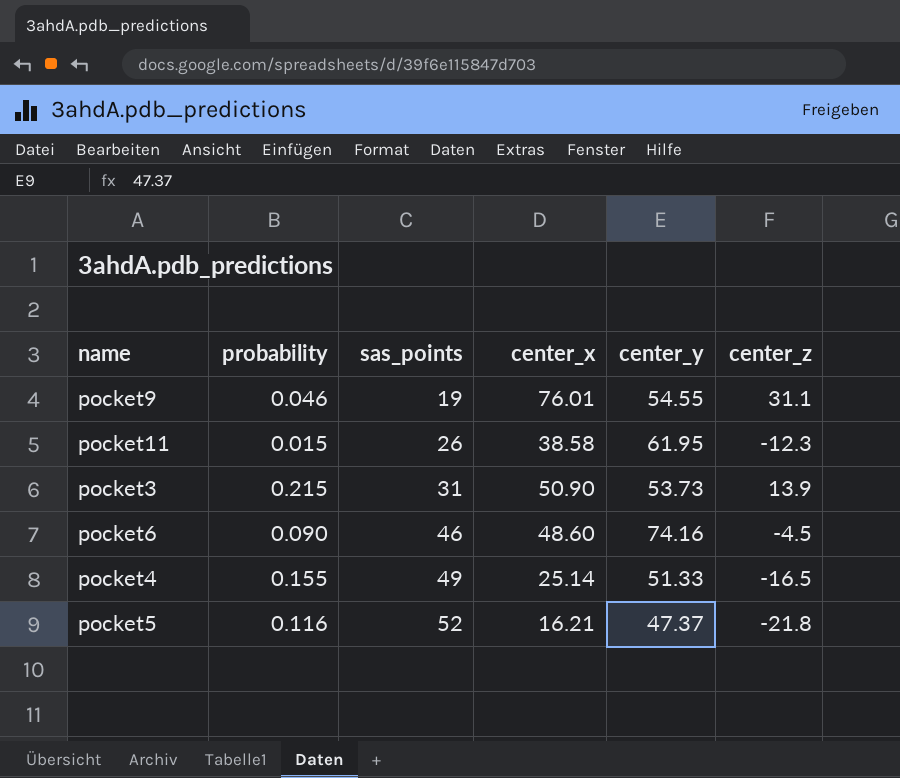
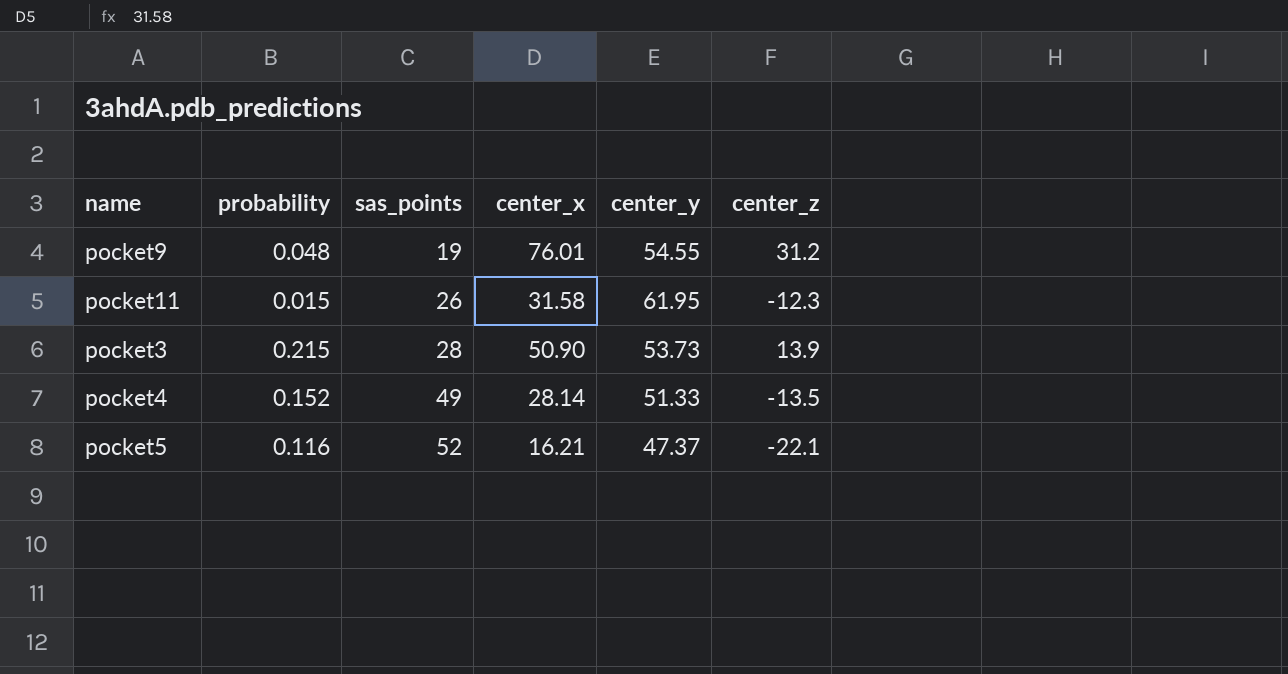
row pocket6: 0.090 | 46 | 48.60 | 74.16 | -4.5 -> none
pocket9 | probability: 0.046 -> 0.048
pocket9 | center_z: 31.1 -> 31.2
pocket11 | center_x: 38.58 -> 31.58
pocket3 | sas_points: 31 -> 28
pocket4 | probability: 0.155 -> 0.152
pocket4 | center_x: 25.14 -> 28.14
pocket4 | center_z: -16.5 -> -13.5
pocket5 | center_z: -21.8 -> -22.1

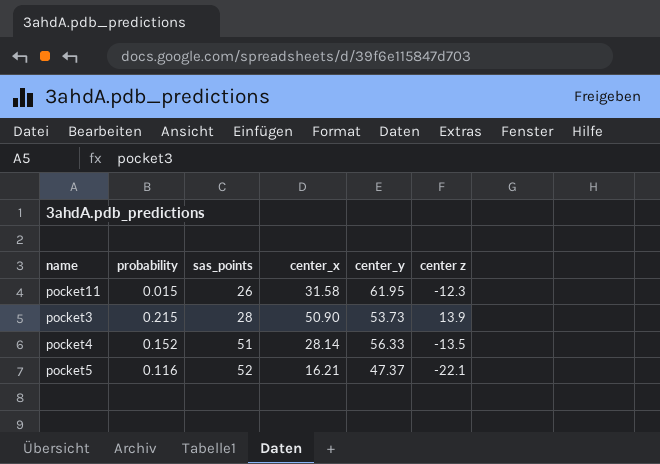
column name: center_z -> center z
row pocket9: 0.048 | 19 | 76.01 | 54.55 | 31.2 -> none
pocket4 | sas_points: 49 -> 51
pocket4 | center_y: 51.33 -> 56.33

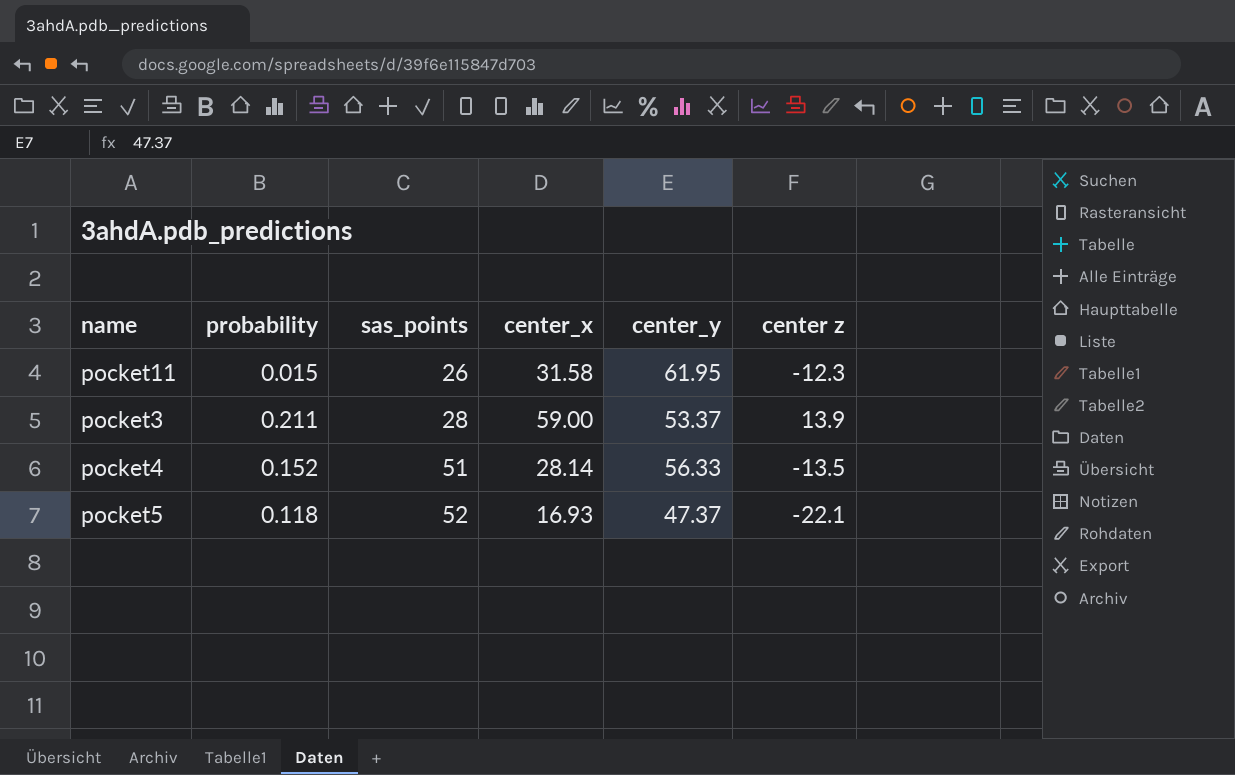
pocket3 | probability: 0.215 -> 0.211
pocket3 | center_x: 50.90 -> 59.00
pocket3 | center_y: 53.73 -> 53.37
pocket5 | probability: 0.116 -> 0.118
pocket5 | center_x: 16.21 -> 16.93

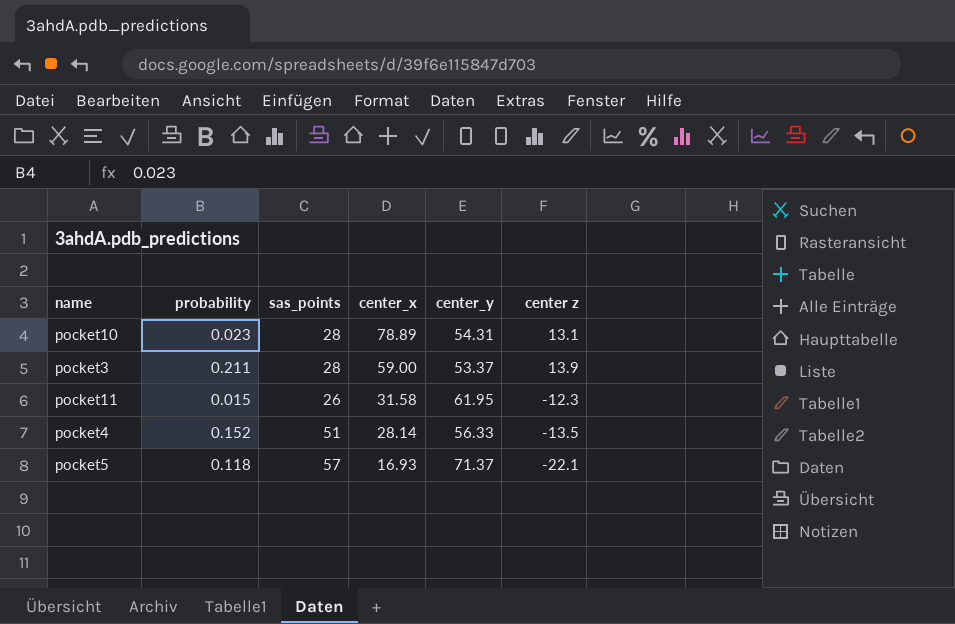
row order: sas_points ascending -> center_x descending
row pocket10: none -> 0.023 | 28 | 78.89 | 54.31 | 13.1
pocket5 | sas_points: 52 -> 57
pocket5 | center_y: 47.37 -> 71.37

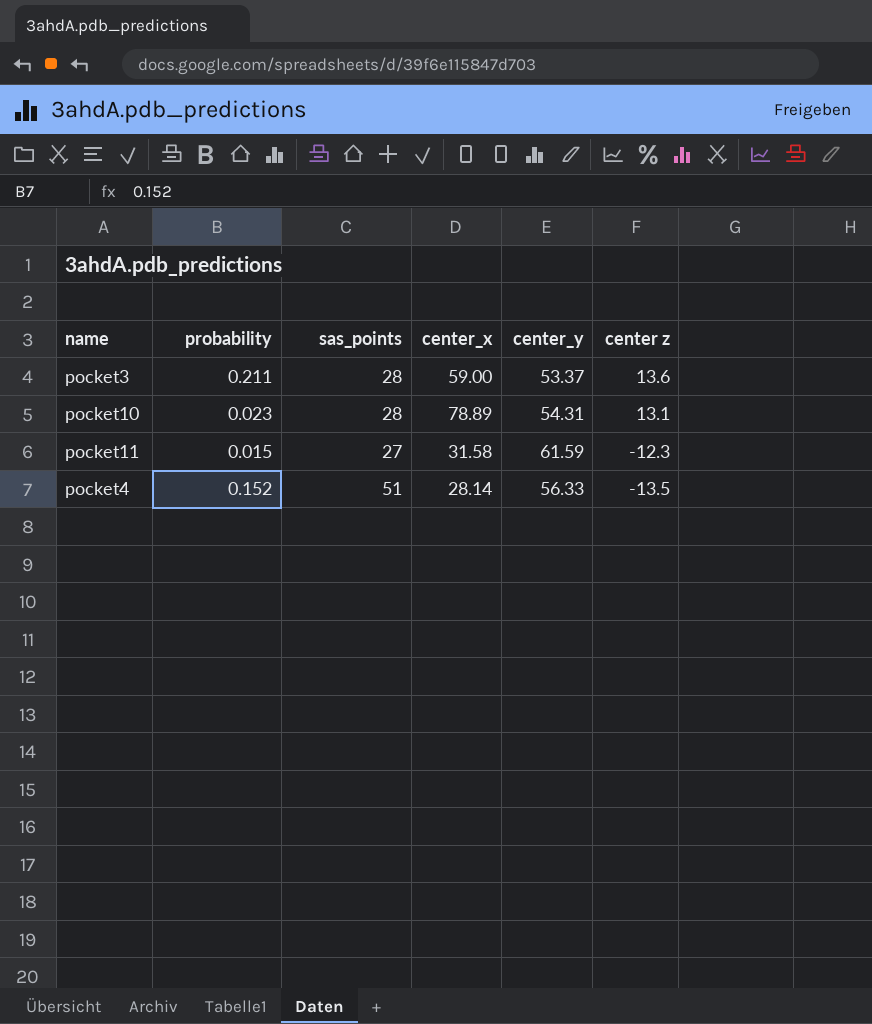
row order: center_x descending -> center z descending
row pocket5: 0.118 | 57 | 16.93 | 71.37 | -22.1 -> none
pocket3 | center z: 13.9 -> 13.6
pocket11 | sas_points: 26 -> 27
pocket11 | center_y: 61.95 -> 61.59

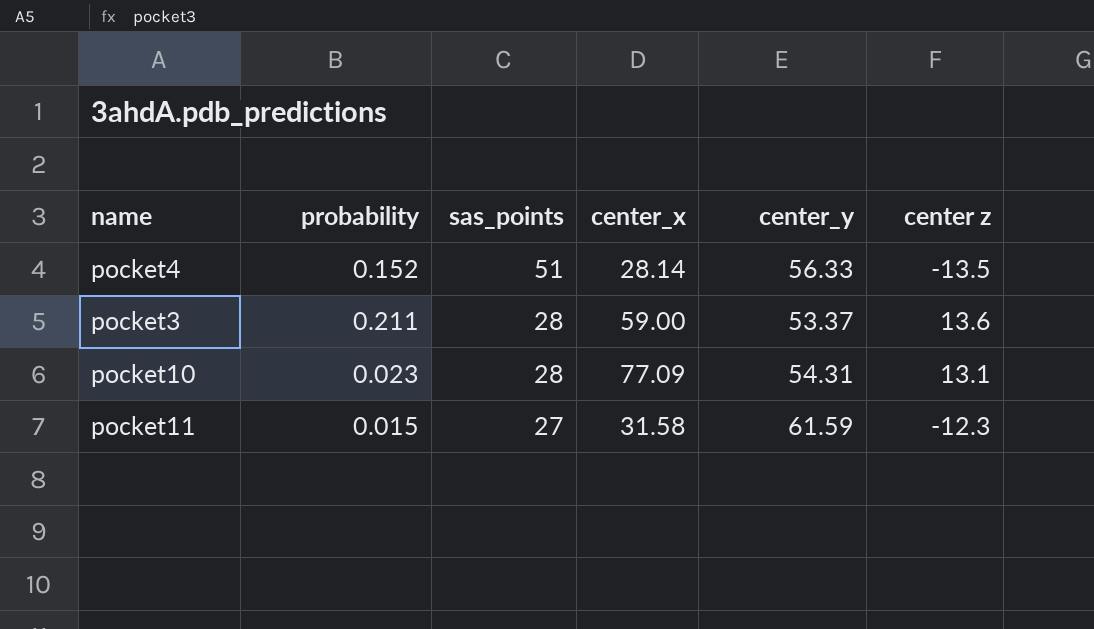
row order: center z descending -> sas_points descending
pocket10 | center_x: 78.89 -> 77.09

